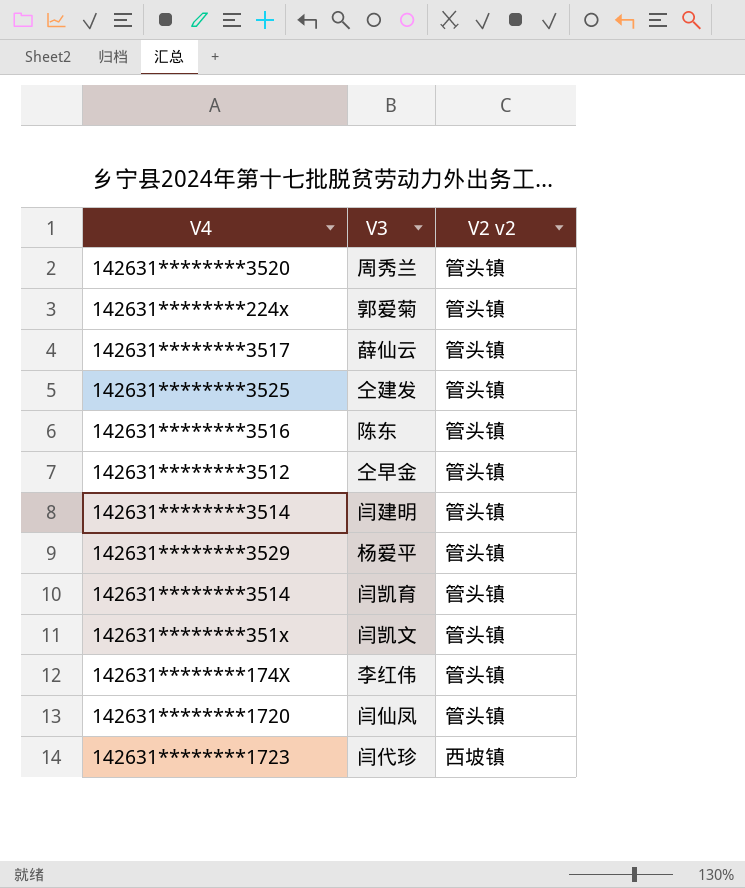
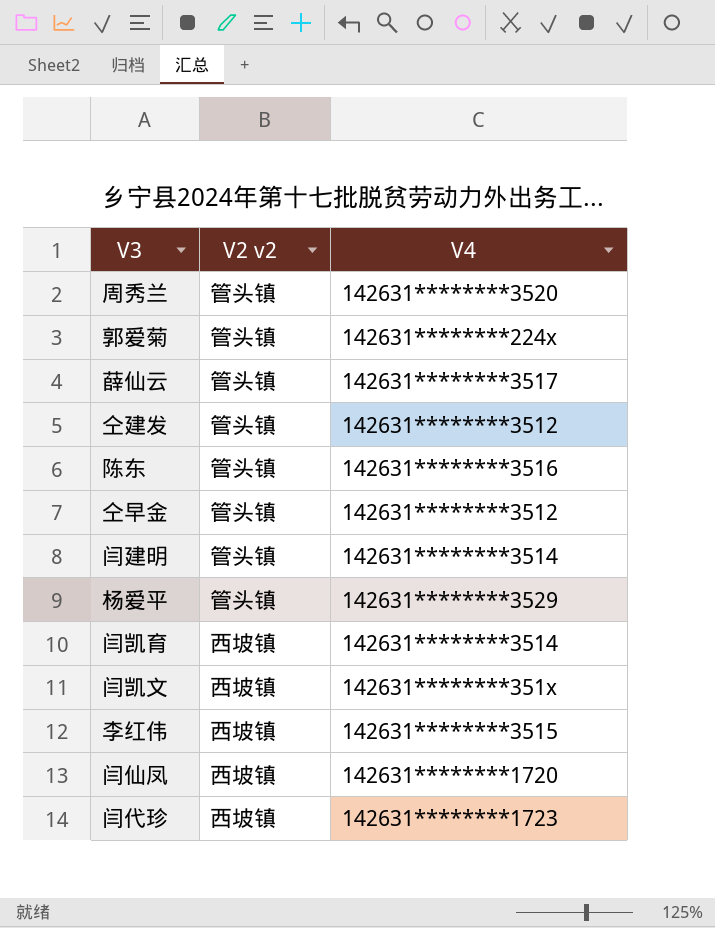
column V4 | position: 1 -> 3
仝建发 | V4: 142631********3525 -> 142631********3512
闫凯育 | V2 v2: 管头镇 -> 西坡镇
闫凯文 | V2 v2: 管头镇 -> 西坡镇
李红伟 | V2 v2: 管头镇 -> 西坡镇
李红伟 | V4: 142631********174X -> 142631********3515
闫仙凤 | V2 v2: 管头镇 -> 西坡镇

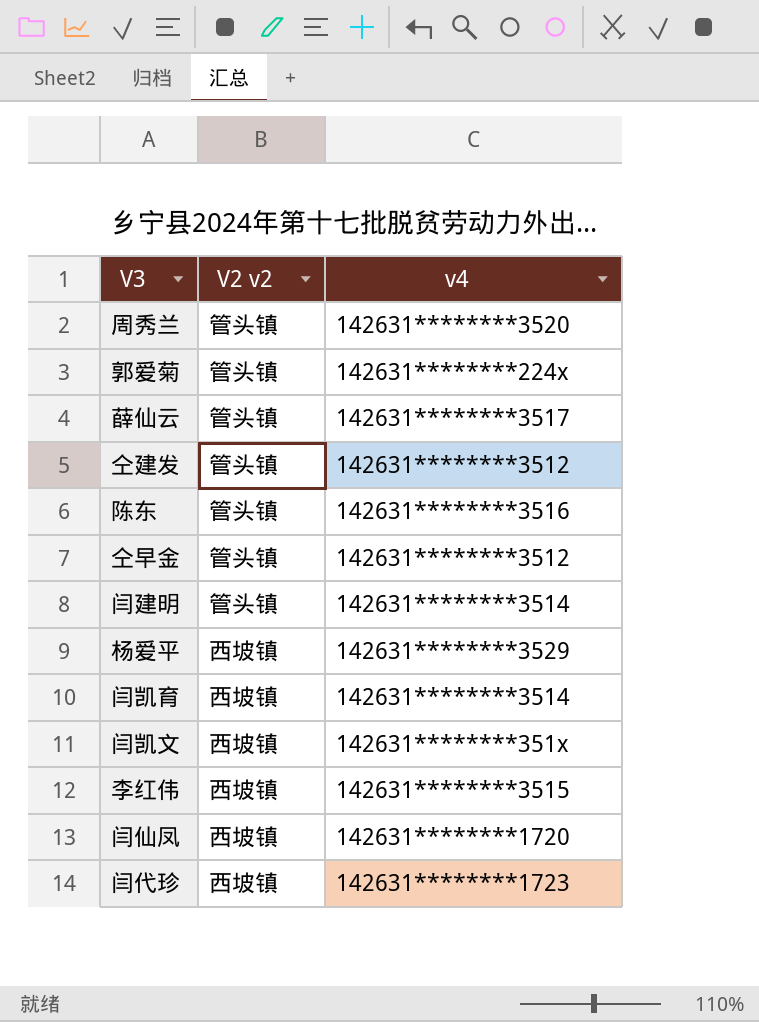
column name: V4 -> v4
杨爱平 | V2 v2: 管头镇 -> 西坡镇

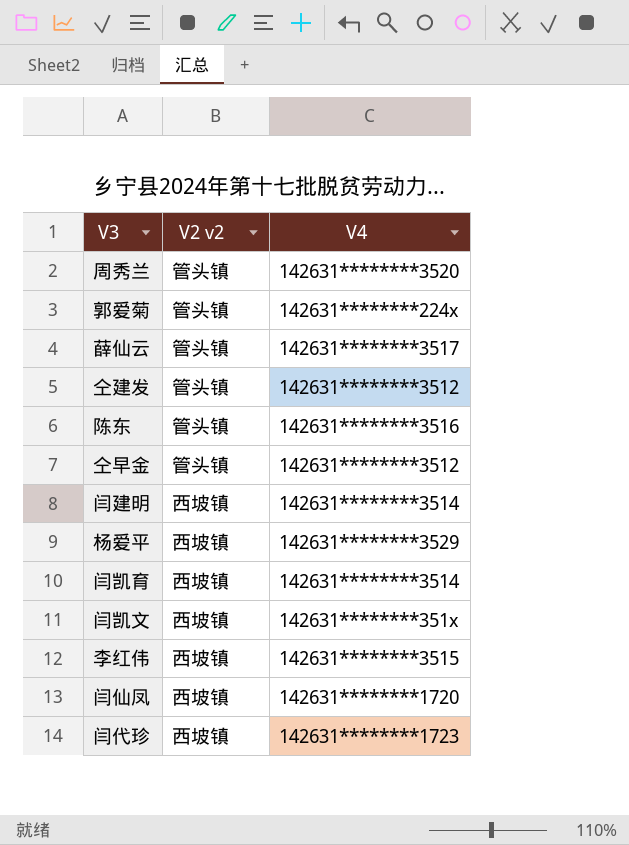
column name: v4 -> V4
闫建明 | V2 v2: 管头镇 -> 西坡镇

